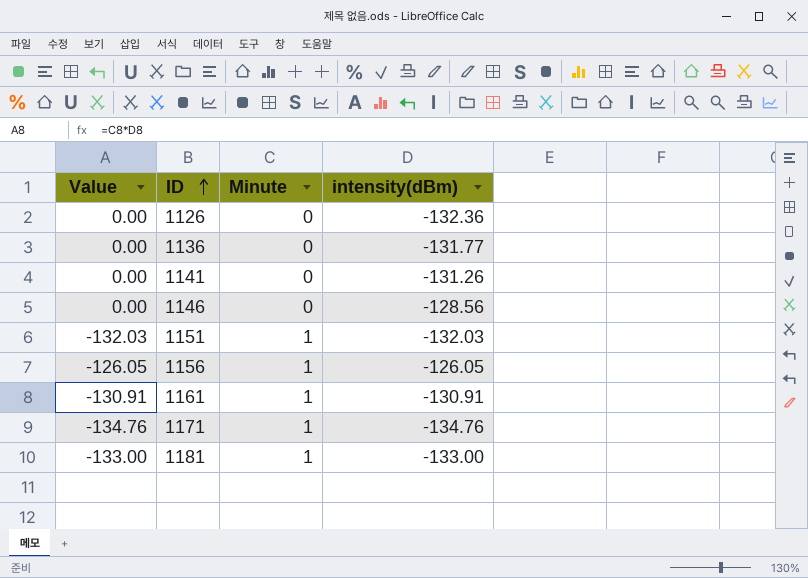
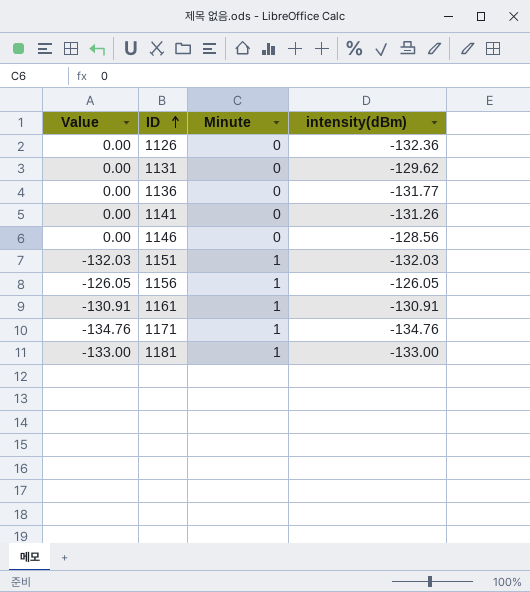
row 1131: none -> 0.00 | 0 | -129.62

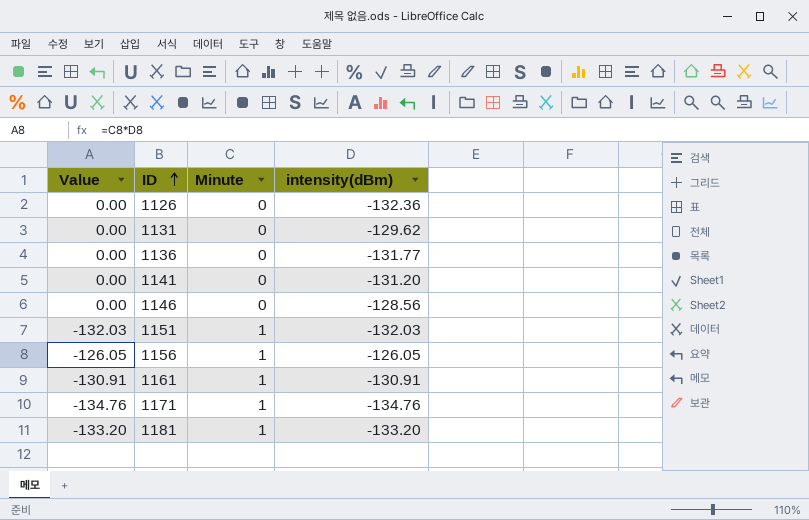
1141 | intensity(dBm): -131.26 -> -131.20
1181 | Value: -133.00 -> -133.20
1181 | intensity(dBm): -133.00 -> -133.20

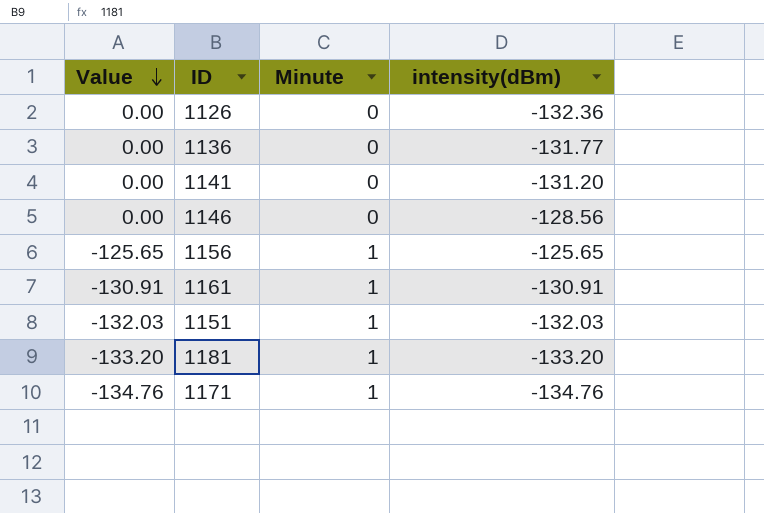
row order: ID ascending -> Value descending
row 1131: 0.00 | 0 | -129.62 -> none
1156 | Value: -126.05 -> -125.65
1156 | intensity(dBm): -126.05 -> -125.65

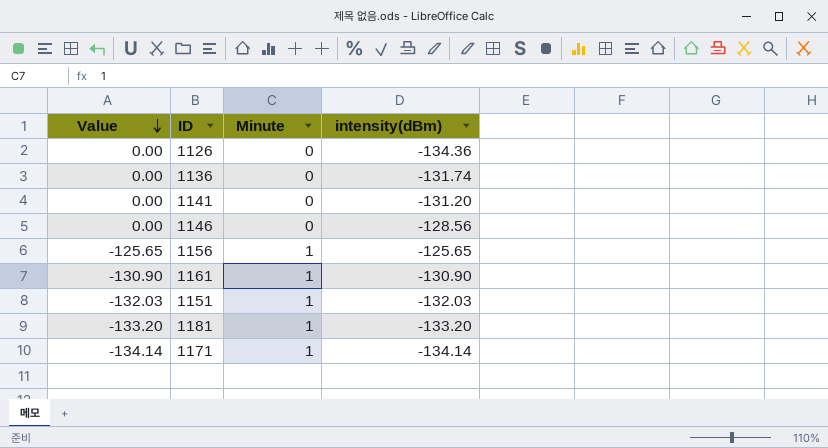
1126 | intensity(dBm): -132.36 -> -134.36
1136 | intensity(dBm): -131.77 -> -131.74
1161 | Value: -130.91 -> -130.90
1161 | intensity(dBm): -130.91 -> -130.90
1171 | Value: -134.76 -> -134.14
1171 | intensity(dBm): -134.76 -> -134.14

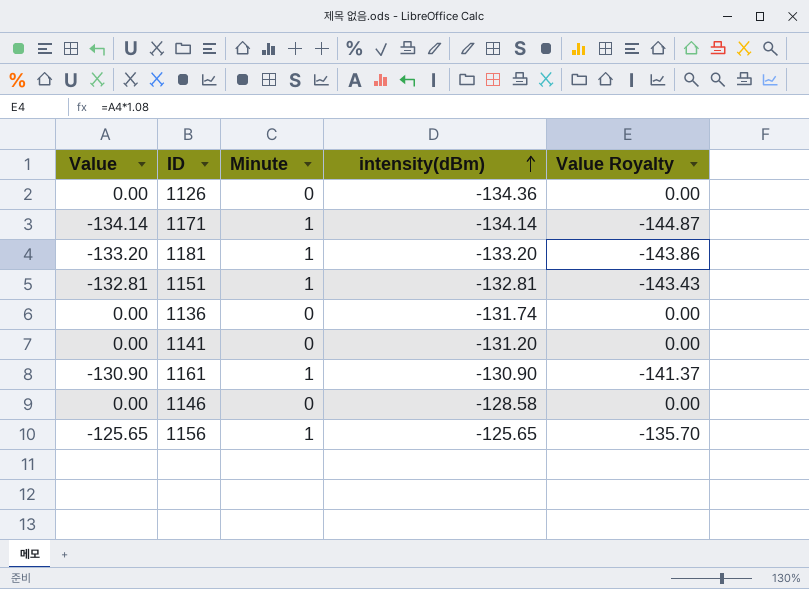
row order: Value descending -> intensity(dBm) ascending
column Value Royalty | formula: none -> [Value] * 1.08
1151 | Value: -132.03 -> -132.81
1151 | intensity(dBm): -132.03 -> -132.81
1146 | intensity(dBm): -128.56 -> -128.58

